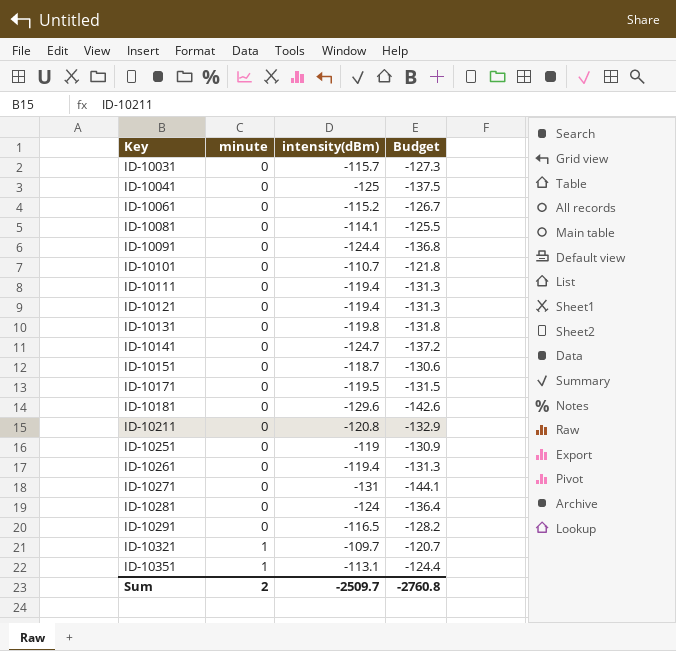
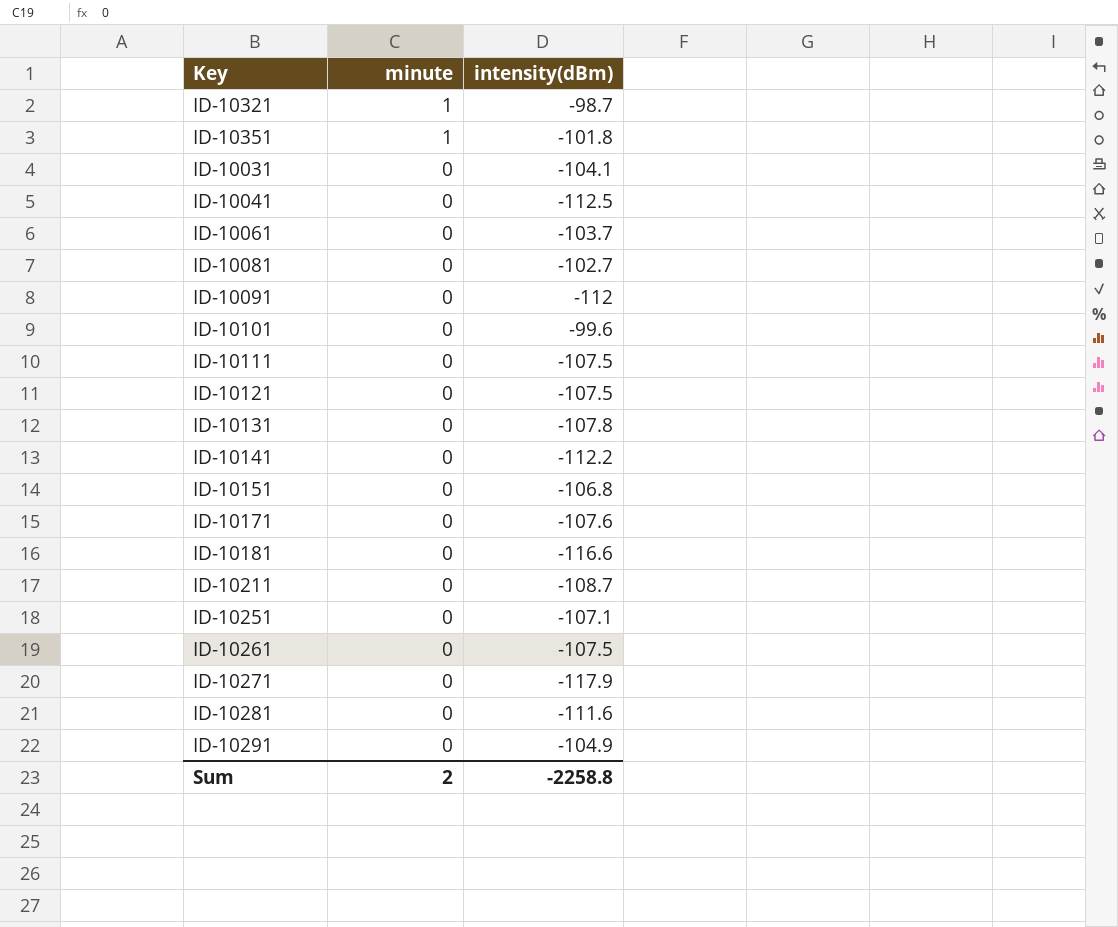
row order: Key ascending -> minute descending
column Budget | formula: [intensity(dBm)] * 1.1 -> none
ID-10321 | intensity(dBm): -109.7 -> -98.7
ID-10351 | intensity(dBm): -113.1 -> -101.8
ID-10031 | intensity(dBm): -115.7 -> -104.1
ID-10041 | intensity(dBm): -125 -> -112.5
ID-10061 | intensity(dBm): -115.2 -> -103.7
ID-10081 | intensity(dBm): -114.1 -> -102.7
ID-10091 | intensity(dBm): -124.4 -> -112
ID-10101 | intensity(dBm): -110.7 -> -99.6
ID-10111 | intensity(dBm): -119.4 -> -107.5
ID-10121 | intensity(dBm): -119.4 -> -107.5
ID-10131 | intensity(dBm): -119.8 -> -107.8
ID-10141 | intensity(dBm): -124.7 -> -112.2
ID-10151 | intensity(dBm): -118.7 -> -106.8
ID-10171 | intensity(dBm): -119.5 -> -107.6
ID-10181 | intensity(dBm): -129.6 -> -116.6
ID-10211 | intensity(dBm): -120.8 -> -108.7
ID-10251 | intensity(dBm): -119 -> -107.1
ID-10261 | intensity(dBm): -119.4 -> -107.5
ID-10271 | intensity(dBm): -131 -> -117.9
ID-10281 | intensity(dBm): -124 -> -111.6
ID-10291 | intensity(dBm): -116.5 -> -104.9
Sum | intensity(dBm): -2509.7 -> -2258.8

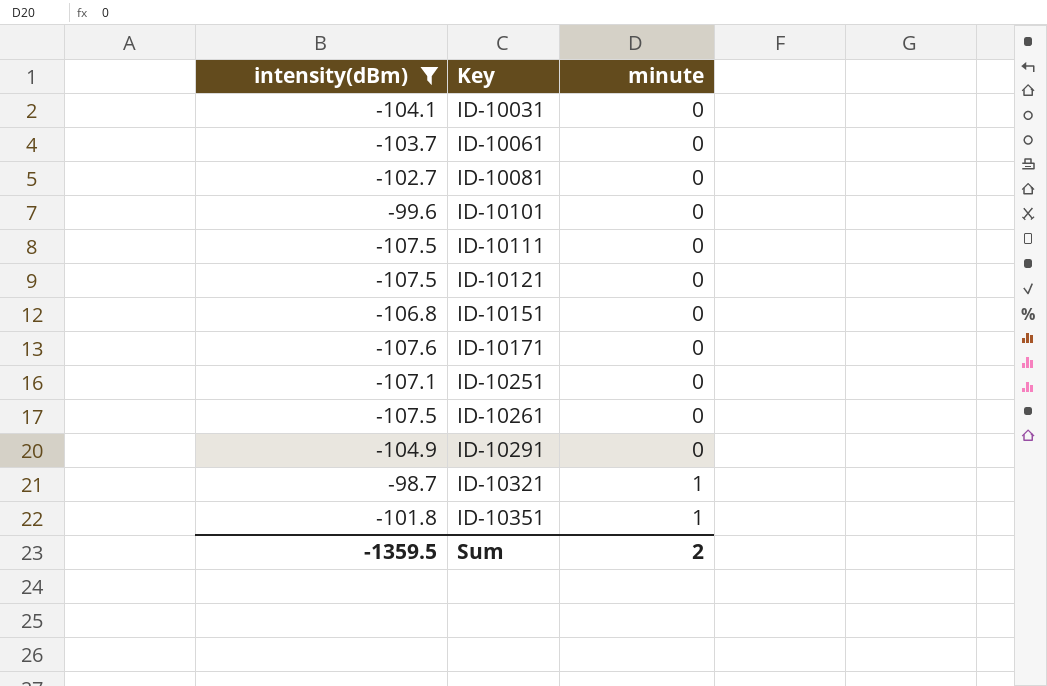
filter: none -> intensity(dBm) >= -107.6
row order: minute descending -> Key ascending
column intensity(dBm) | position: 3 -> 1
Sum | intensity(dBm): -2258.8 -> -1359.5

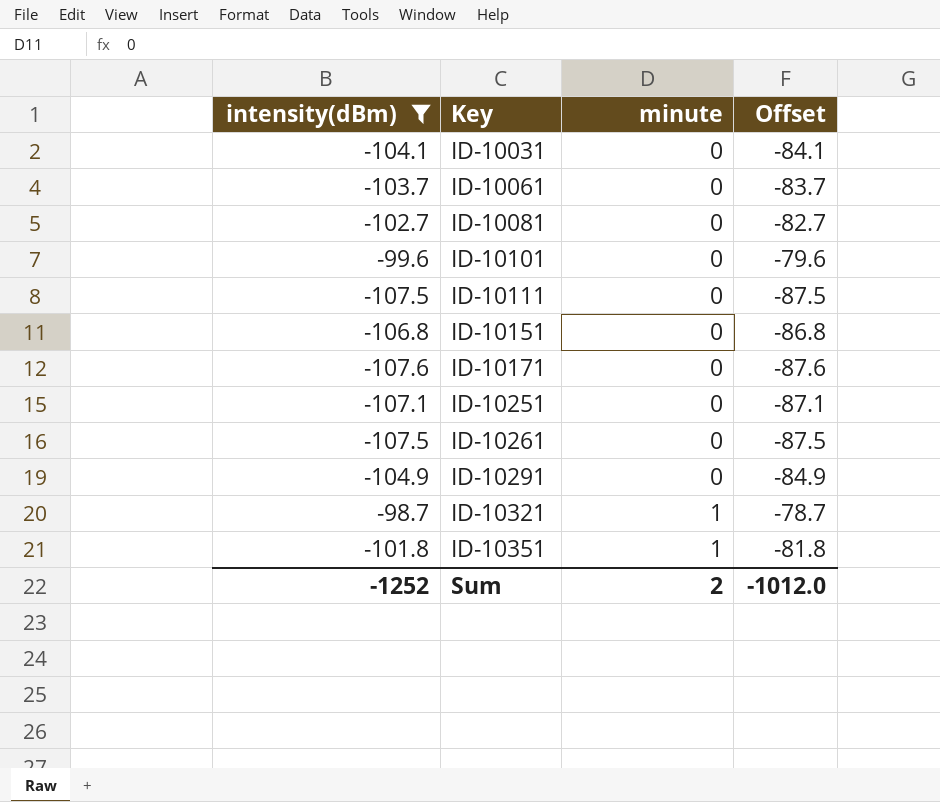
column Offset | formula: none -> [intensity(dBm)] + 20
row ID-10121: -107.5 | 0 -> none
Sum | intensity(dBm): -1359.5 -> -1252

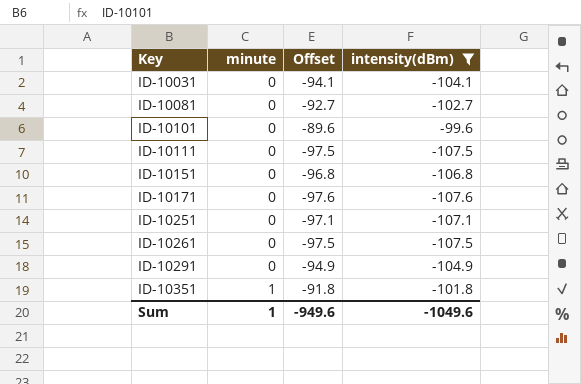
column Offset | formula: [intensity(dBm)] + 20 -> [intensity(dBm)] + 10
column intensity(dBm) | position: 1 -> 4
row ID-10061: -103.7 | 0 | -83.7 -> none
row ID-10321: -98.7 | 1 | -78.7 -> none
Sum | minute: 2 -> 1
Sum | Offset: -1012.0 -> -949.6
Sum | intensity(dBm): -1252 -> -1049.6

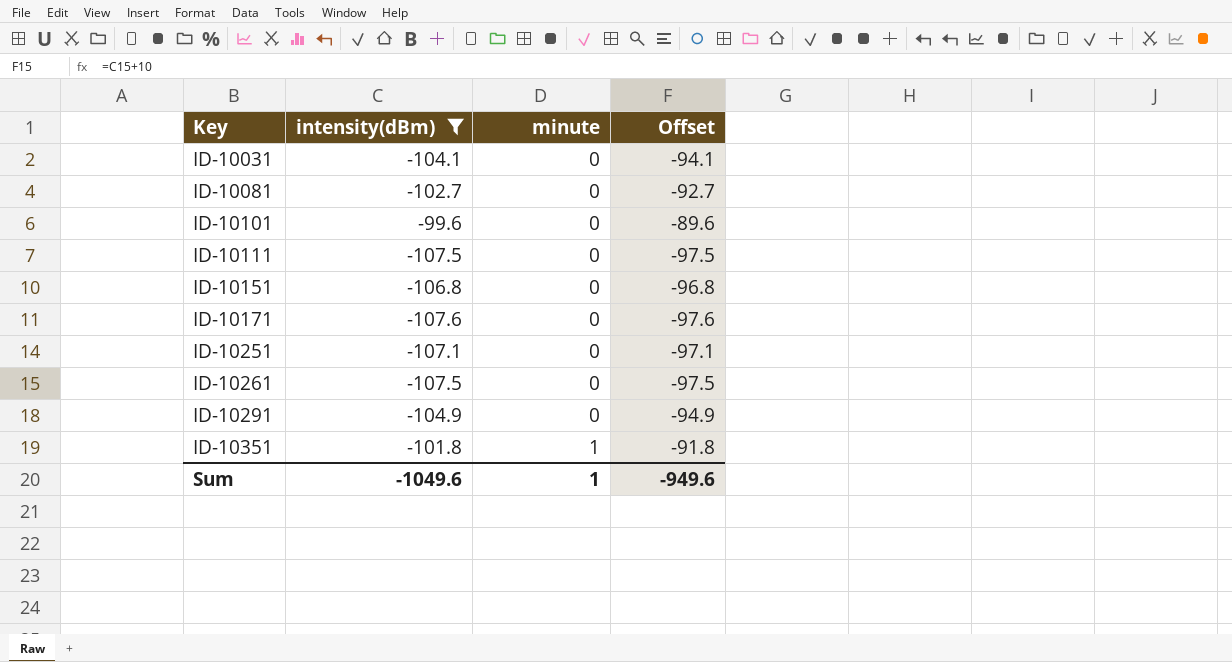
column intensity(dBm) | position: 4 -> 2

